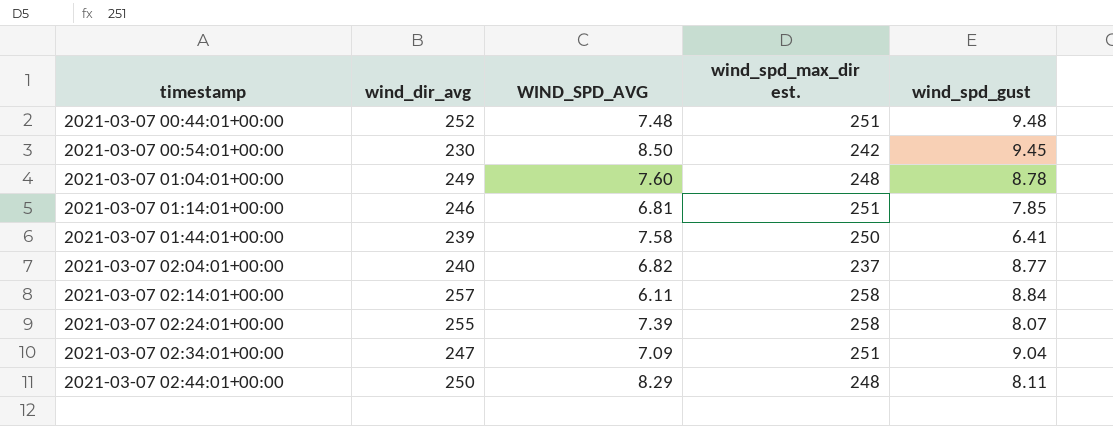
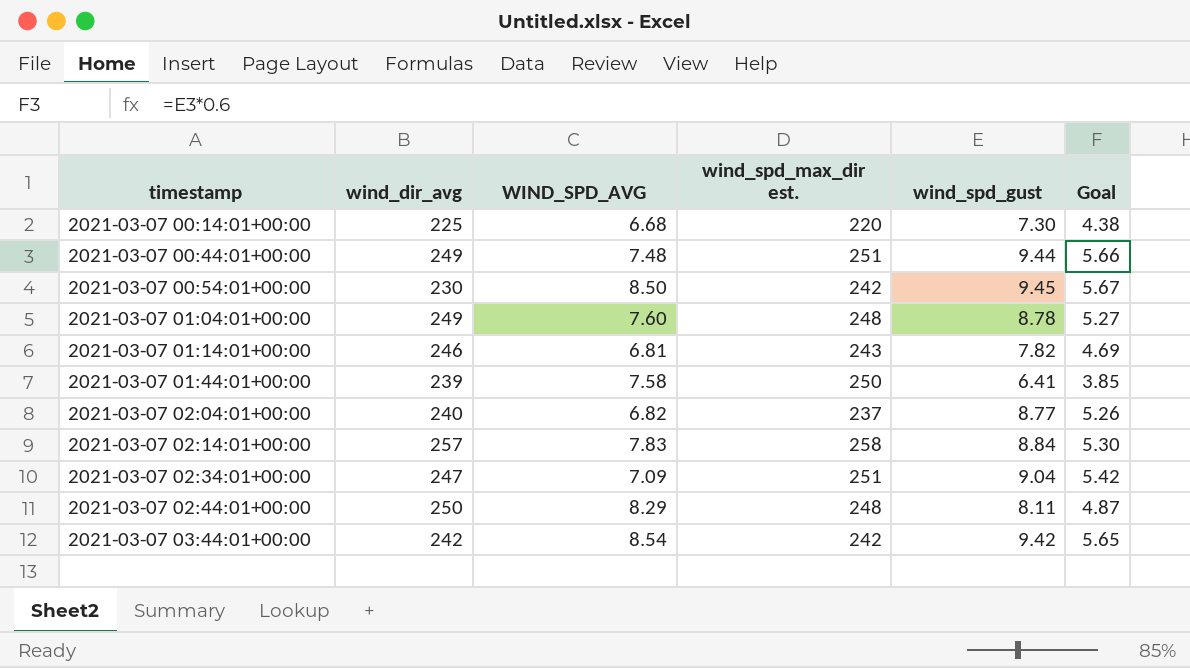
column Goal | formula: none -> [wind_spd_gust] * 0.6
row 2021-03-07 02:24:01+00:00: 255 | 7.39 | 258 | 8.07 -> none
row 2021-03-07 00:14:01+00:00: none -> 225 | 6.68 | 220 | 7.30 | 4.38
2021-03-07 00:44:01+00:00 | wind_dir_avg: 252 -> 249
2021-03-07 00:44:01+00:00 | wind_spd_gust: 9.48 -> 9.44
2021-03-07 01:14:01+00:00 | wind_spd_max_dir est.: 251 -> 243
2021-03-07 01:14:01+00:00 | wind_spd_gust: 7.85 -> 7.82
2021-03-07 02:14:01+00:00 | WIND_SPD_AVG: 6.11 -> 7.83
row 2021-03-07 03:44:01+00:00: none -> 242 | 8.54 | 242 | 9.42 | 5.65

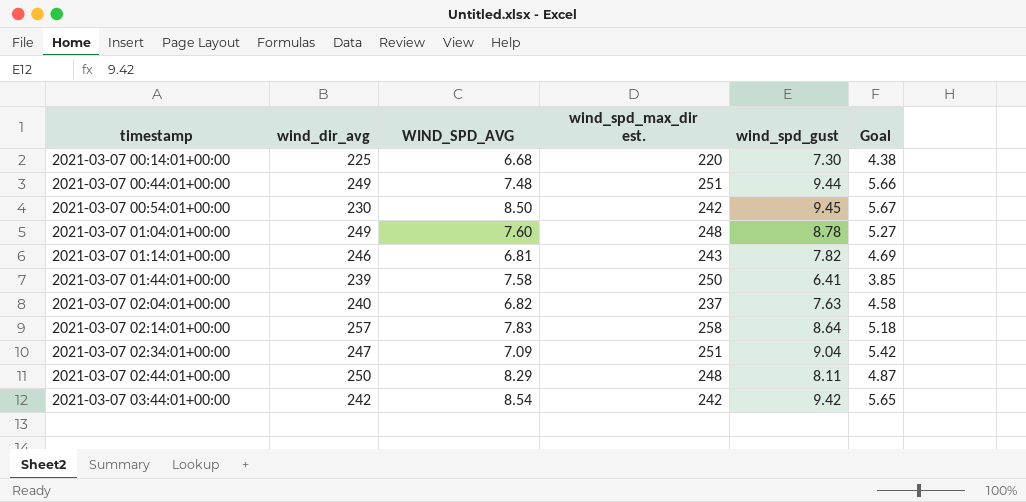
2021-03-07 02:04:01+00:00 | wind_spd_gust: 8.77 -> 7.63
2021-03-07 02:04:01+00:00 | Goal: 5.26 -> 4.58
2021-03-07 02:14:01+00:00 | wind_spd_gust: 8.84 -> 8.64
2021-03-07 02:14:01+00:00 | Goal: 5.30 -> 5.18

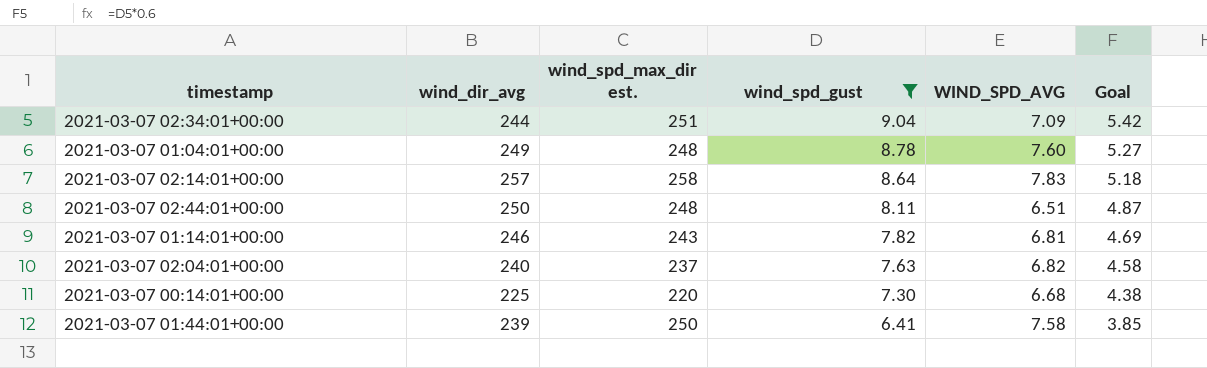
filter: none -> wind_spd_gust <= 9.04
row order: timestamp ascending -> wind_spd_gust descending
column WIND_SPD_AVG | position: 3 -> 5
2021-03-07 02:34:01+00:00 | wind_dir_avg: 247 -> 244
2021-03-07 02:44:01+00:00 | WIND_SPD_AVG: 8.29 -> 6.51

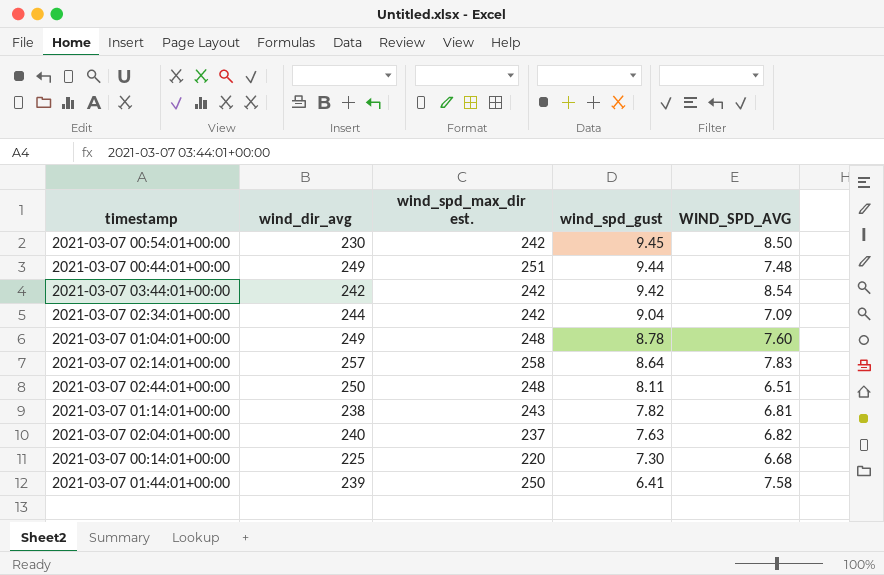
filter: wind_spd_gust <= 9.04 -> none
column Goal | formula: [wind_spd_gust] * 0.6 -> none
2021-03-07 02:34:01+00:00 | wind_spd_max_dir est.: 251 -> 242
2021-03-07 01:14:01+00:00 | wind_dir_avg: 246 -> 238

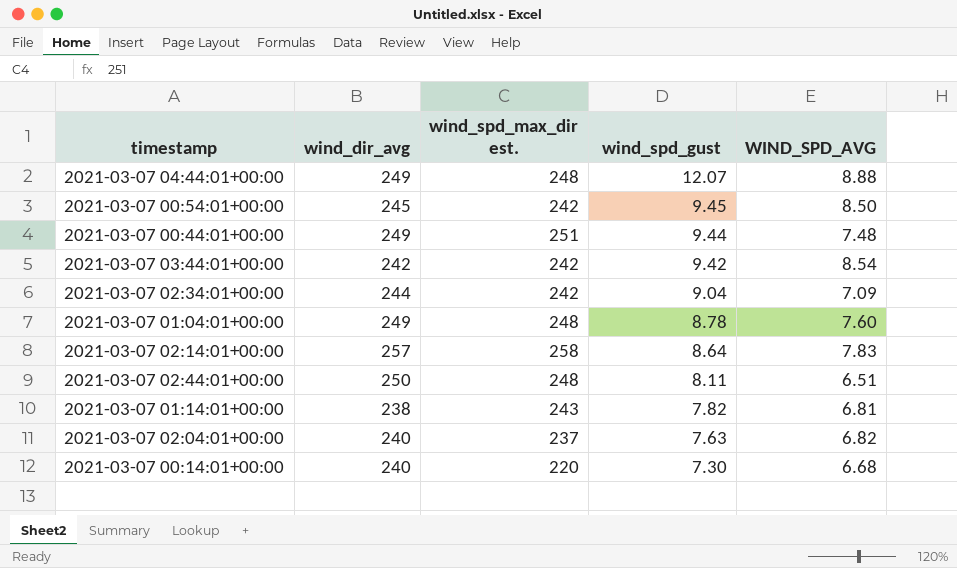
row 2021-03-07 01:44:01+00:00: 239 | 250 | 6.41 | 7.58 -> none
row 2021-03-07 04:44:01+00:00: none -> 249 | 248 | 12.07 | 8.88
2021-03-07 00:54:01+00:00 | wind_dir_avg: 230 -> 245
2021-03-07 00:14:01+00:00 | wind_dir_avg: 225 -> 240

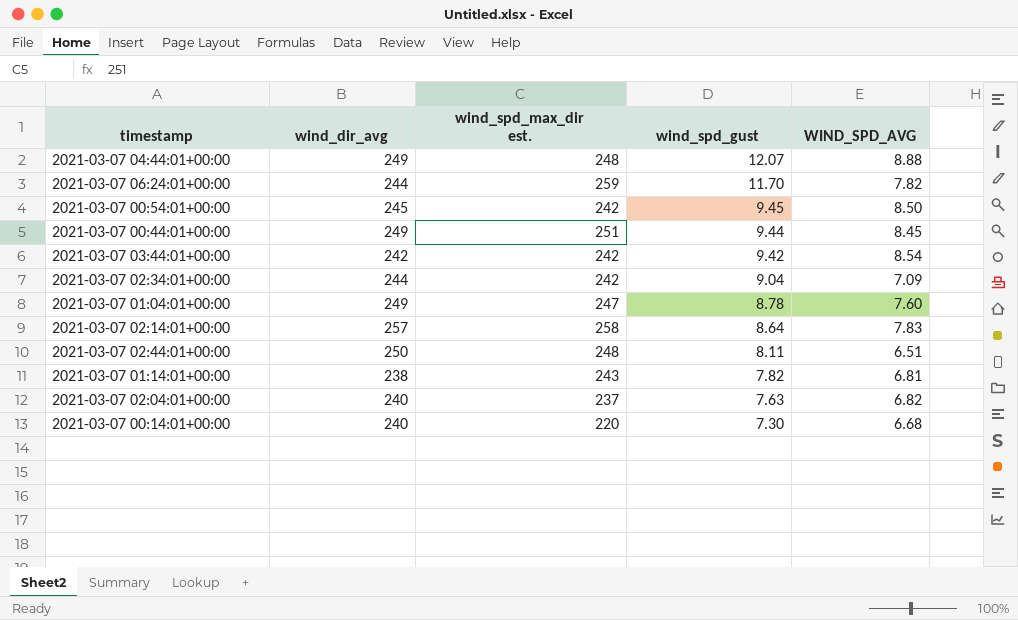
row 2021-03-07 06:24:01+00:00: none -> 244 | 259 | 11.70 | 7.82
2021-03-07 00:44:01+00:00 | WIND_SPD_AVG: 7.48 -> 8.45
2021-03-07 01:04:01+00:00 | wind_spd_max_dir est.: 248 -> 247

